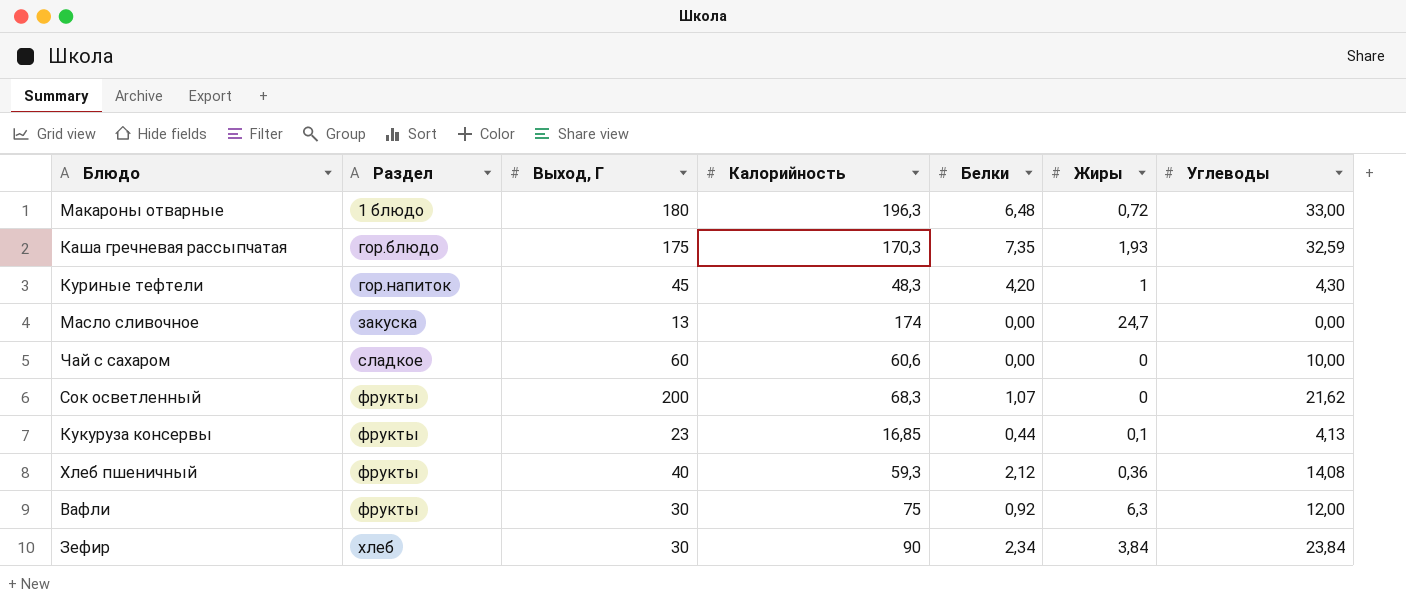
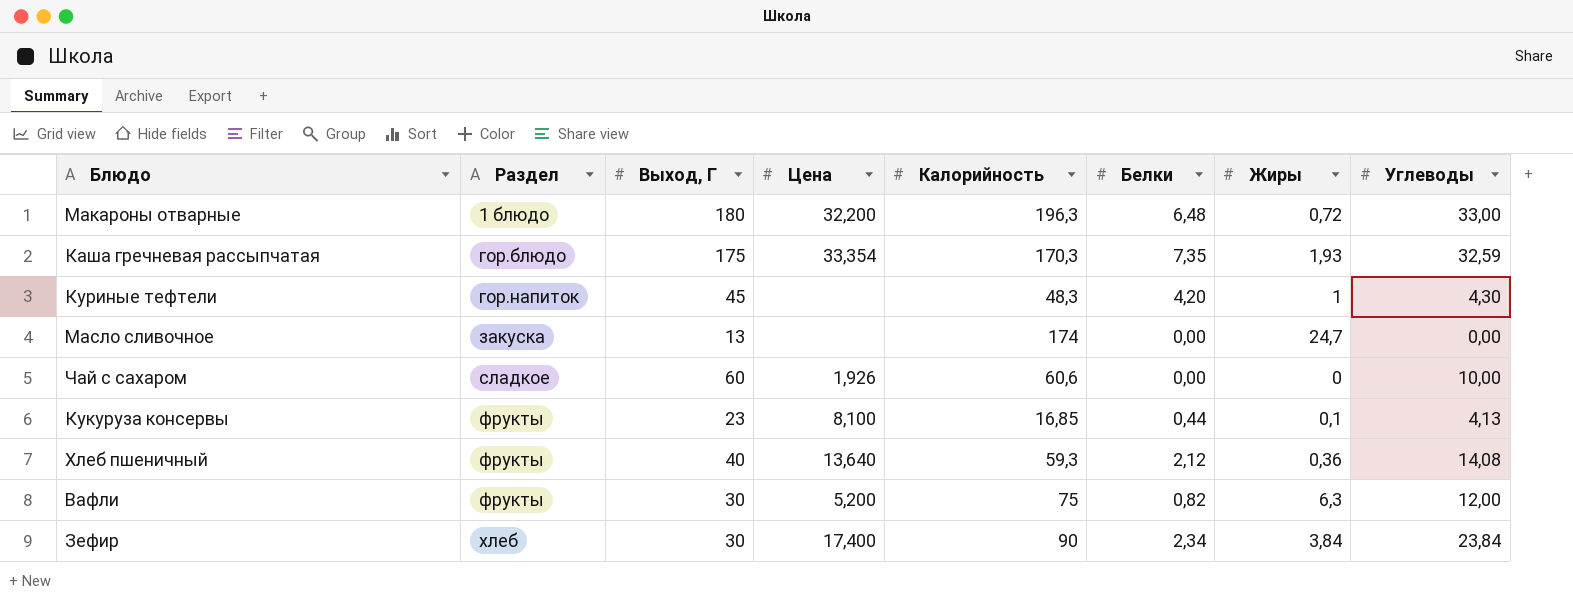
column Цена | position: none -> 4
row Сок осветленный: фрукты | 200 | 68,3 | 1,07 | 0 | 21,62 -> none
Вафли | Белки: 0,92 -> 0,82

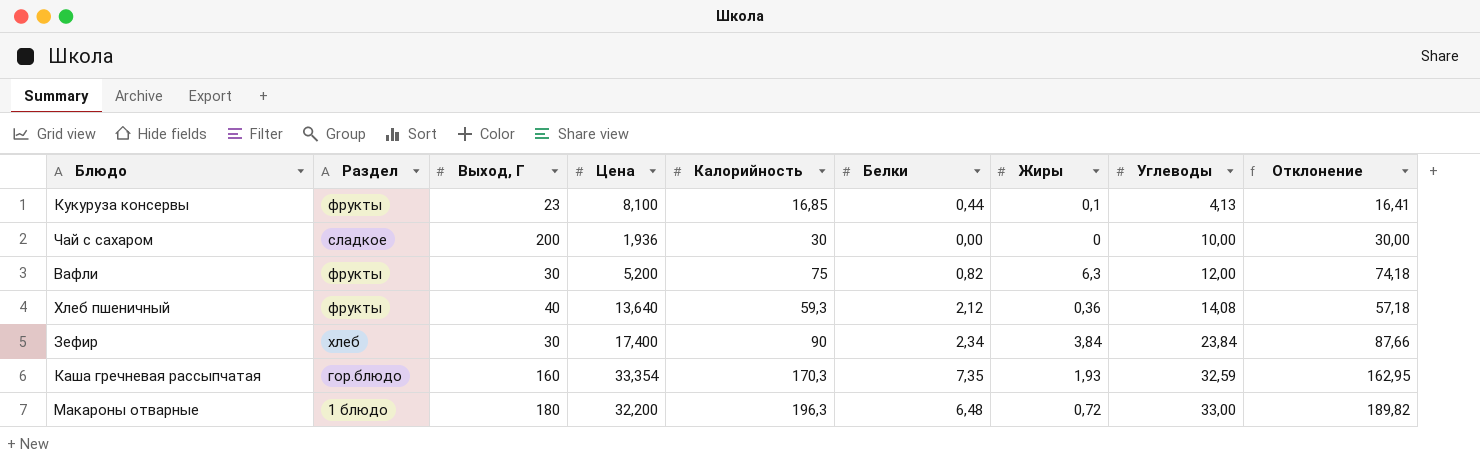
row order: Раздел ascending -> Углеводы ascending
column Отклонение | formula: none -> [Калорийность] - [Белки]
row Куриные тефтели: гор.напиток | 45 | none | 48,3 | 4,20 | 1 | 4,30 -> none
row Масло сливочное: закуска | 13 | none | 174 | 0,00 | 24,7 | 0,00 -> none
Чай с сахаром | Выход, Г: 60 -> 200
Чай с сахаром | Цена: 1,926 -> 1,936
Чай с сахаром | Калорийность: 60,6 -> 30
Каша гречневая рассыпчатая | Выход, Г: 175 -> 160

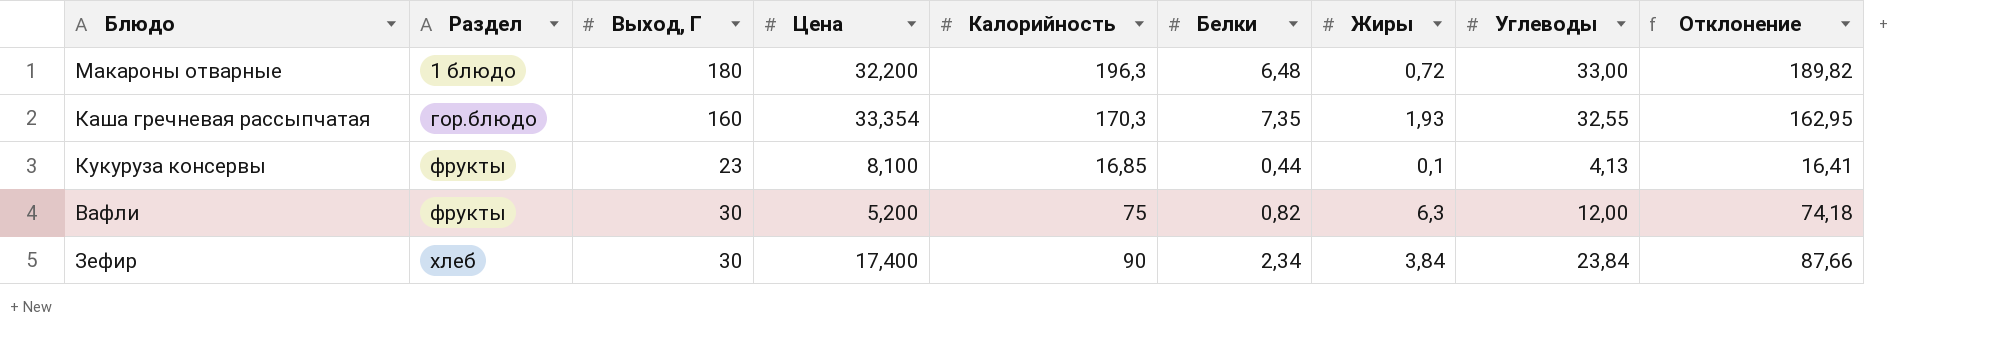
row order: Углеводы ascending -> Раздел ascending
row Чай с сахаром: сладкое | 200 | 1,936 | 30 | 0,00 | 0 | 10,00 | 30,00 -> none
row Хлеб пшеничный: фрукты | 40 | 13,640 | 59,3 | 2,12 | 0,36 | 14,08 | 57,18 -> none
Каша гречневая рассыпчатая | Углеводы: 32,59 -> 32,55

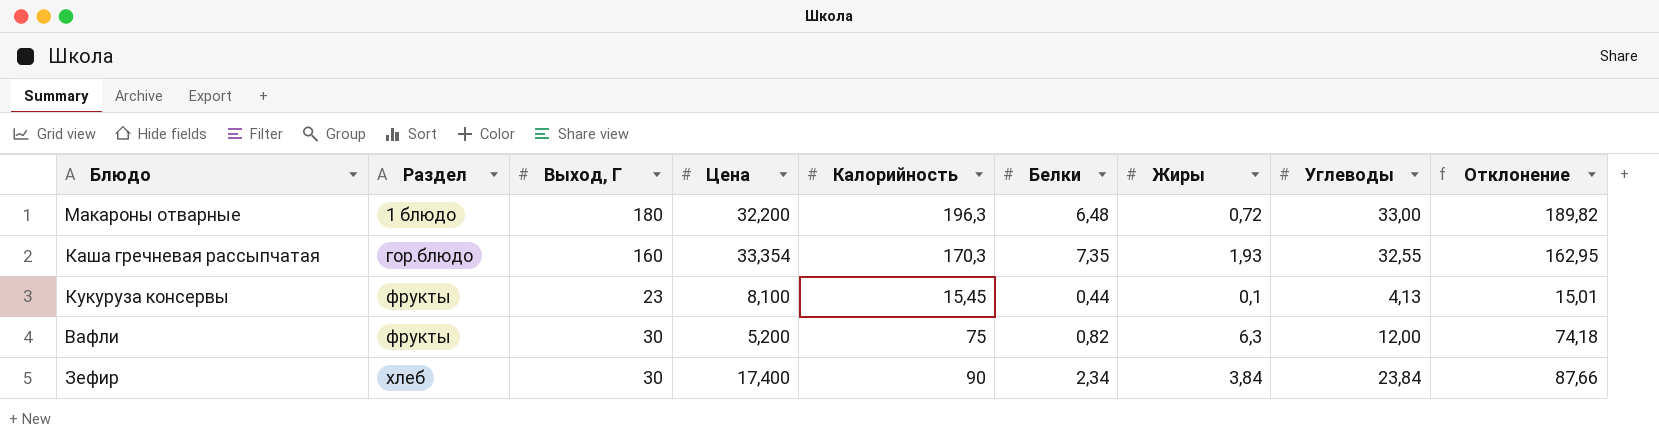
Кукуруза консервы | Калорийность: 16,85 -> 15,45
Кукуруза консервы | Отклонение: 16,41 -> 15,01

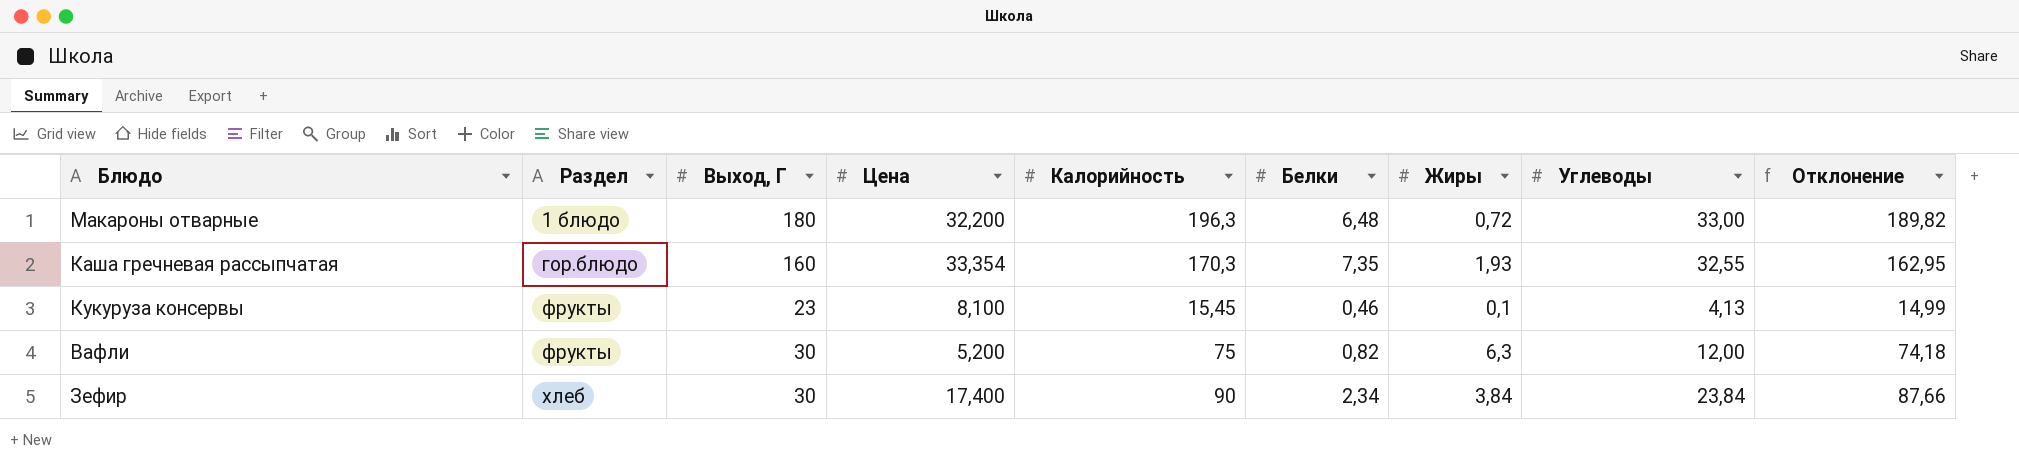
Кукуруза консервы | Белки: 0,44 -> 0,46
Кукуруза консервы | Отклонение: 15,01 -> 14,99

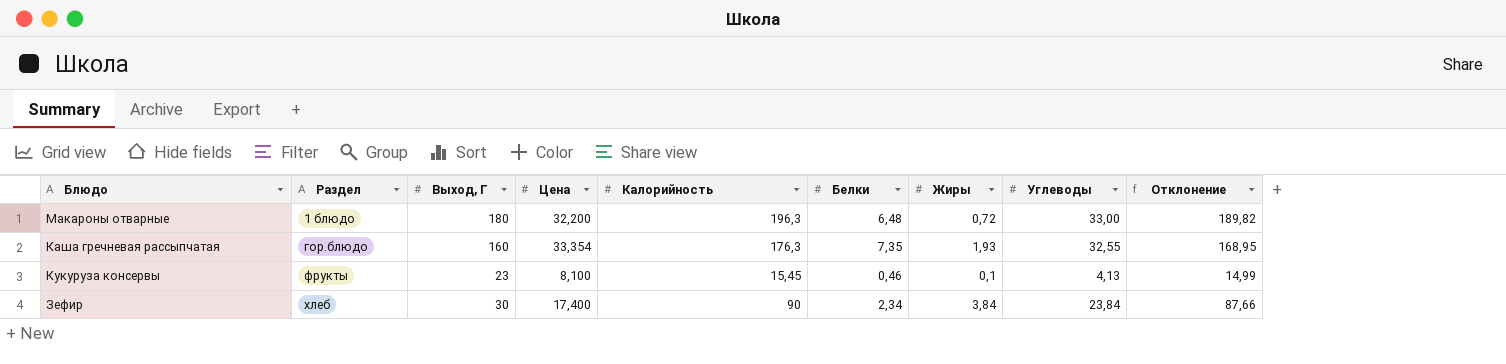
row Вафли: фрукты | 30 | 5,200 | 75 | 0,82 | 6,3 | 12,00 | 74,18 -> none
Каша гречневая рассыпчатая | Калорийность: 170,3 -> 176,3
Каша гречневая рассыпчатая | Отклонение: 162,95 -> 168,95

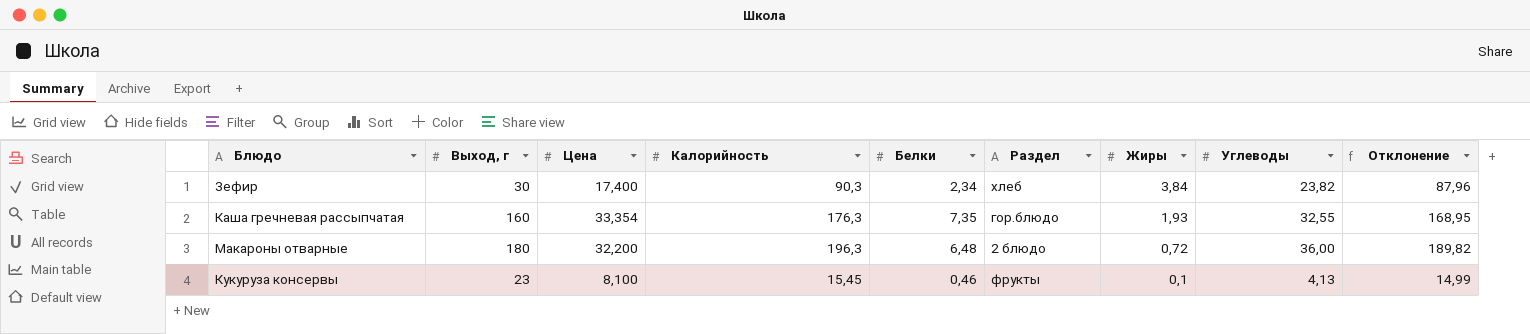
row order: Раздел ascending -> Жиры descending
column name: Выход, Г -> Выход, г
column Раздел | position: 2 -> 6
Зефир | Калорийность: 90 -> 90,3
Зефир | Углеводы: 23,84 -> 23,82
Зефир | Отклонение: 87,66 -> 87,96
Макароны отварные | Раздел: 1 блюдо -> 2 блюдо
Макароны отварные | Углеводы: 33,00 -> 36,00

